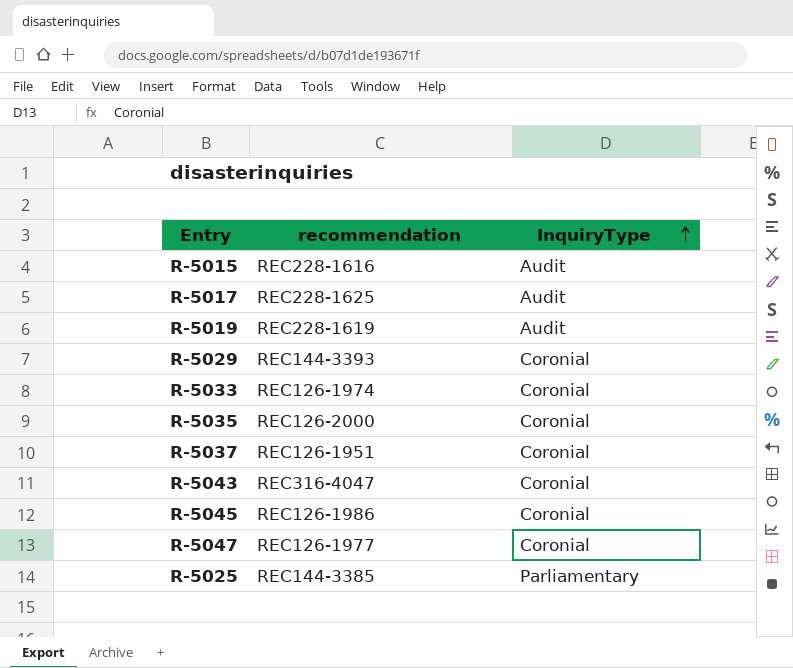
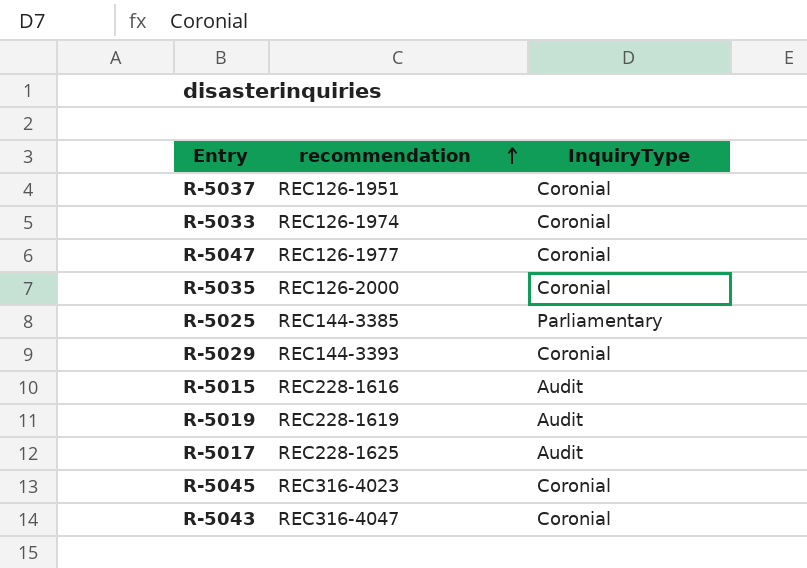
row order: InquiryType ascending -> recommendation ascending
R-5045 | recommendation: REC126-1986 -> REC316-4023

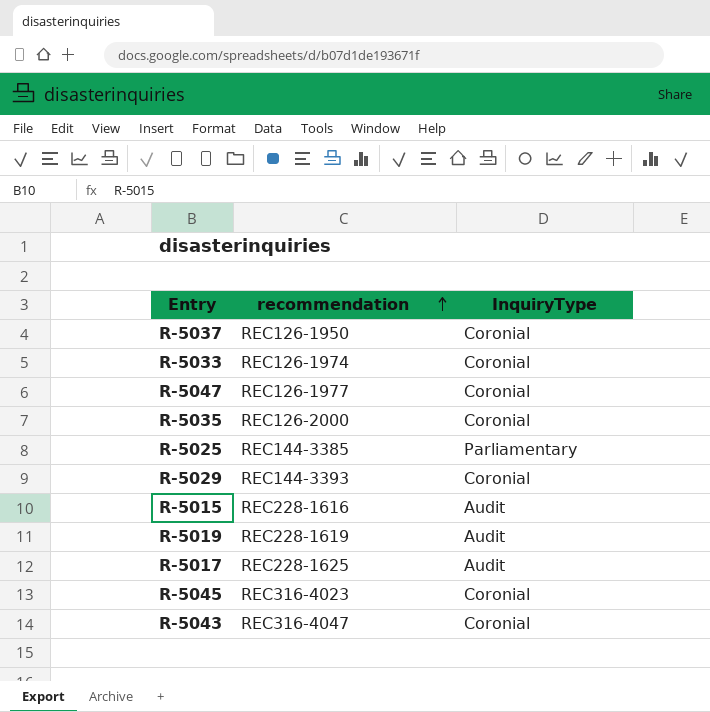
R-5037 | recommendation: REC126-1951 -> REC126-1950

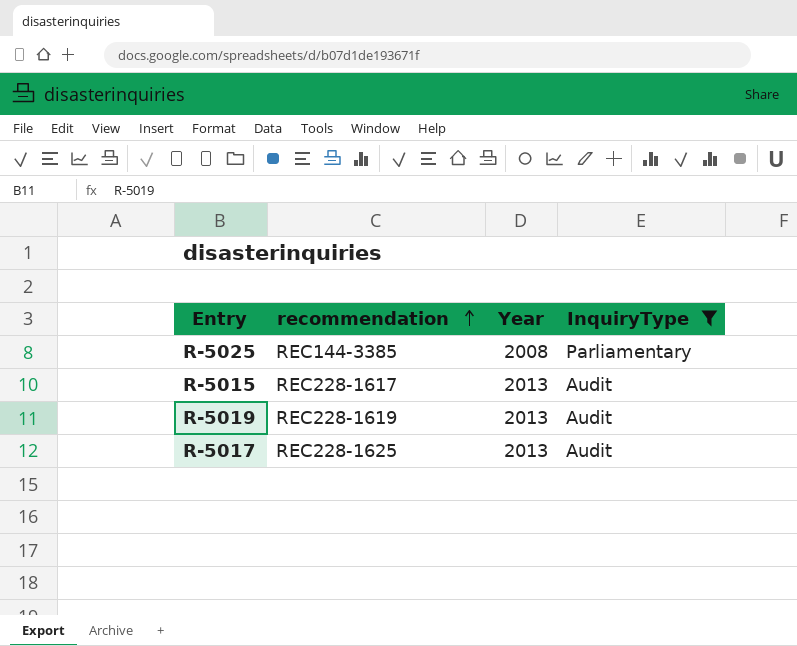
filter: none -> InquiryType != Coronial
column Year | position: none -> 3
R-5015 | recommendation: REC228-1616 -> REC228-1617

